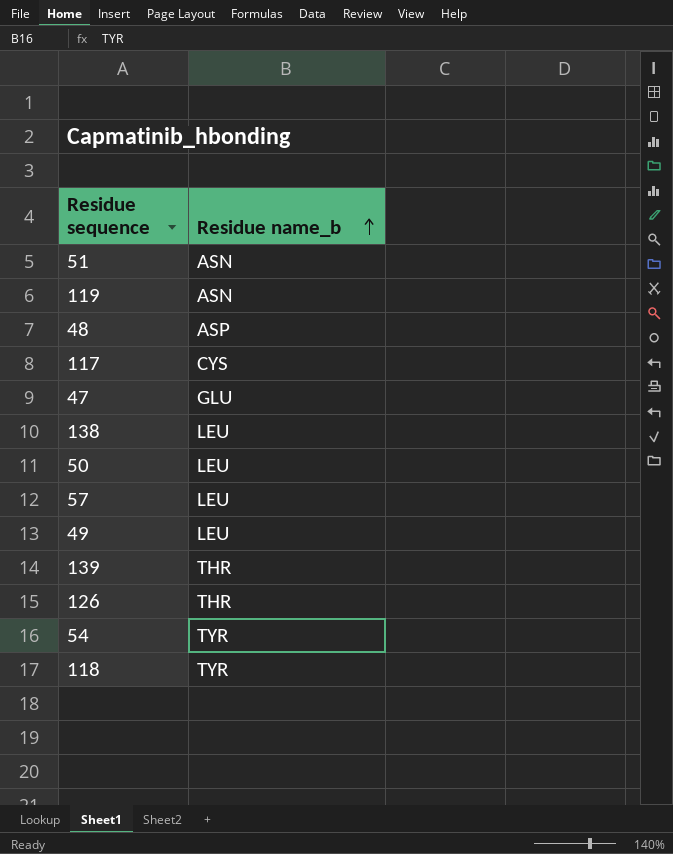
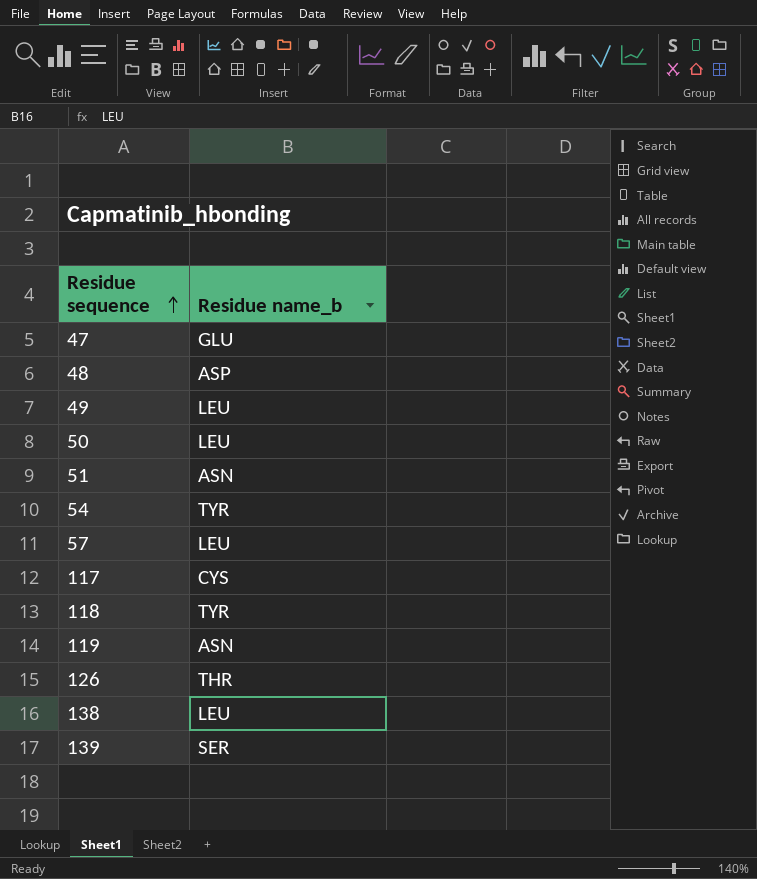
row order: Residue name_b ascending -> Residue sequence ascending
139 | Residue name_b: THR -> SER

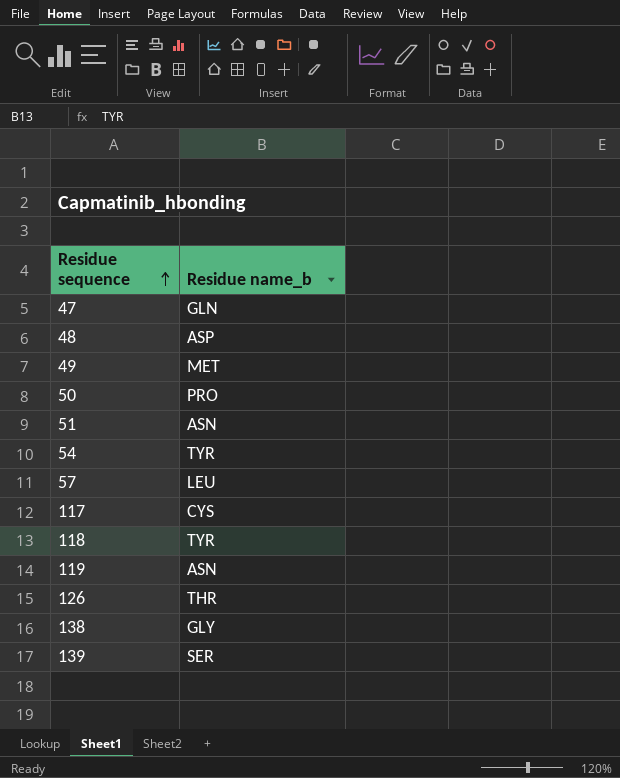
47 | Residue name_b: GLU -> GLN
49 | Residue name_b: LEU -> MET
50 | Residue name_b: LEU -> PRO
138 | Residue name_b: LEU -> GLY

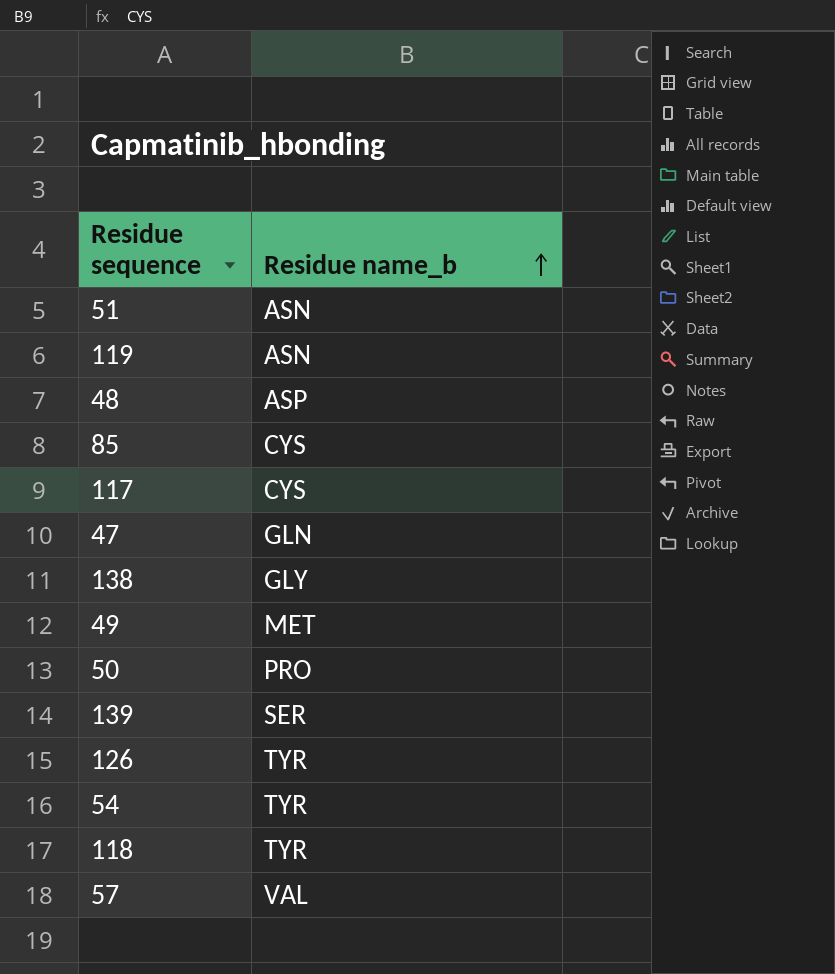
row order: Residue sequence ascending -> Residue name_b ascending
row 85: none -> CYS
126 | Residue name_b: THR -> TYR
57 | Residue name_b: LEU -> VAL

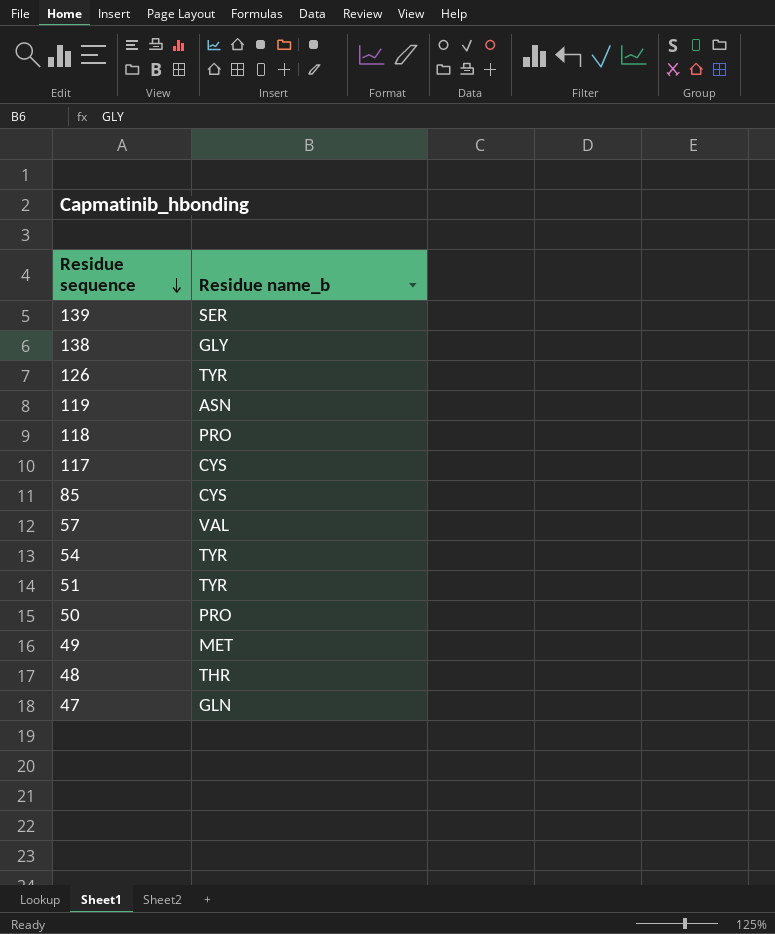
row order: Residue name_b ascending -> Residue sequence descending
118 | Residue name_b: TYR -> PRO
51 | Residue name_b: ASN -> TYR
48 | Residue name_b: ASP -> THR

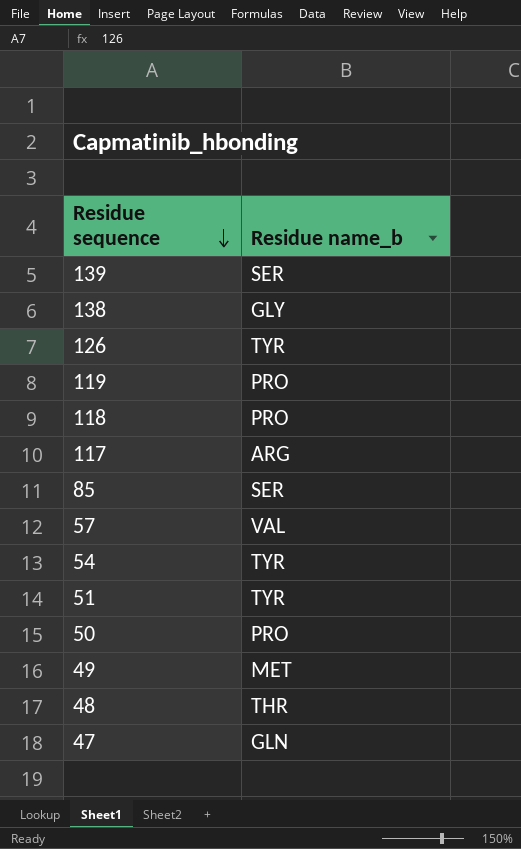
119 | Residue name_b: ASN -> PRO
117 | Residue name_b: CYS -> ARG
85 | Residue name_b: CYS -> SER

